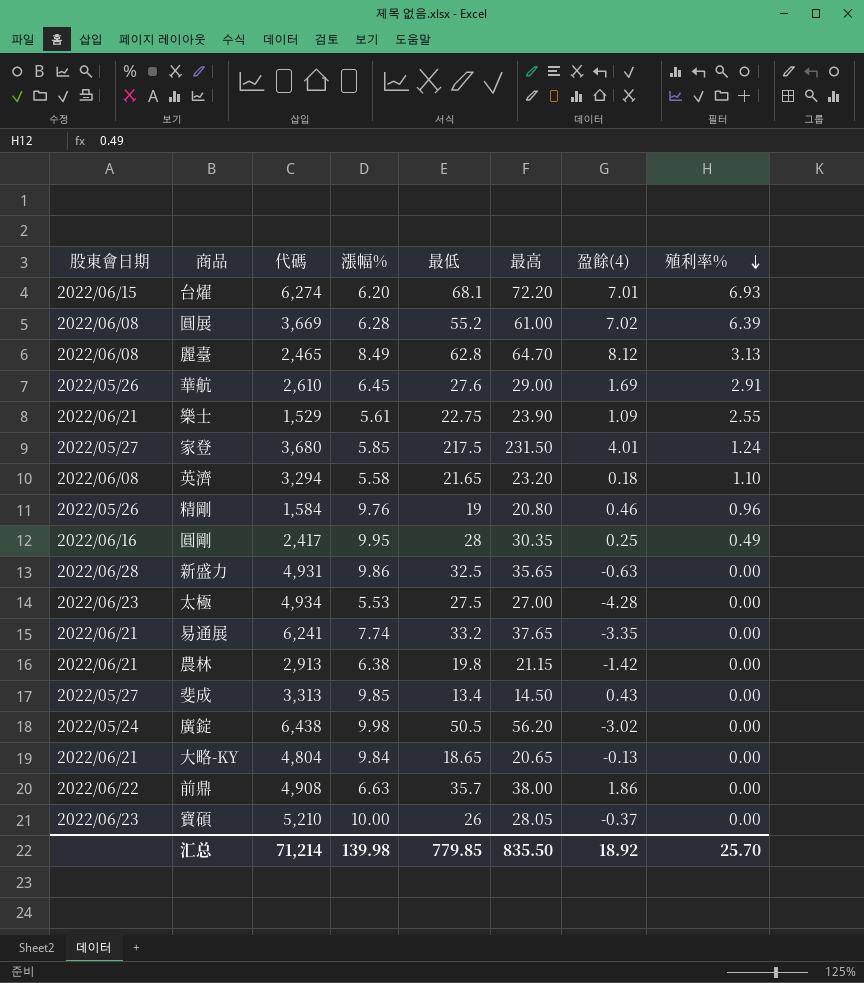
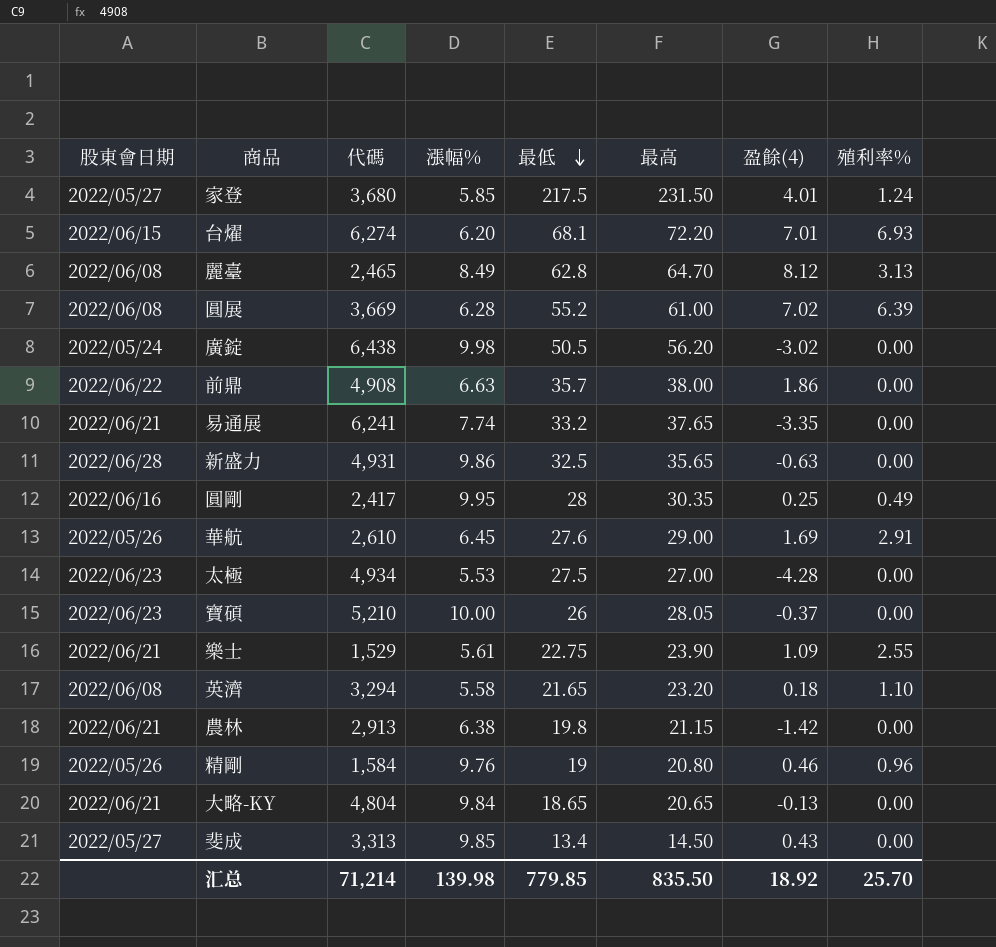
row order: 殖利率% descending -> 最低 descending

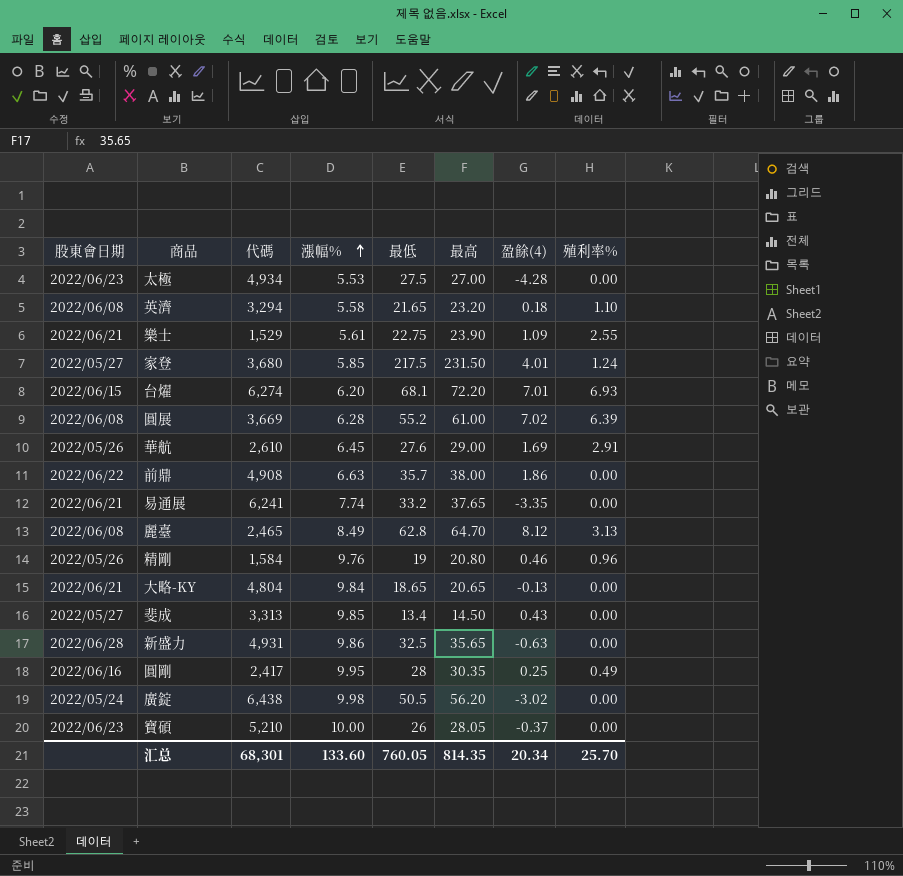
row order: 最低 descending -> 漲幅% ascending
row 農林: 2022/06/21 | 2,913 | 6.38 | 19.8 | 21.15 | -1.42 | 0.00 -> none
汇总 | 代碼: 71,214 -> 68,301
汇总 | 漲幅%: 139.98 -> 133.60
汇总 | 最低: 779.85 -> 760.05
汇总 | 最高: 835.50 -> 814.35
汇总 | 盈餘(4): 18.92 -> 20.34

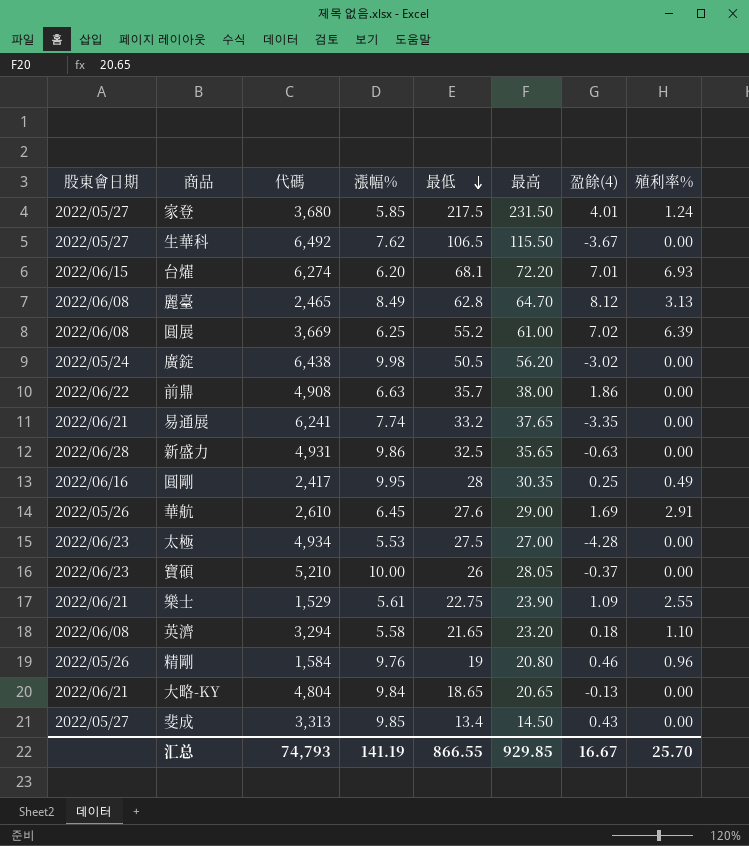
row order: 漲幅% ascending -> 最低 descending
row 生華科: none -> 2022/05/27 | 6,492 | 7.62 | 106.5 | 115.50 | -3.67 | 0.00
圓展 | 漲幅%: 6.28 -> 6.25
汇总 | 代碼: 68,301 -> 74,793
汇总 | 漲幅%: 133.60 -> 141.19
汇总 | 最低: 760.05 -> 866.55
汇总 | 最高: 814.35 -> 929.85
汇总 | 盈餘(4): 20.34 -> 16.67

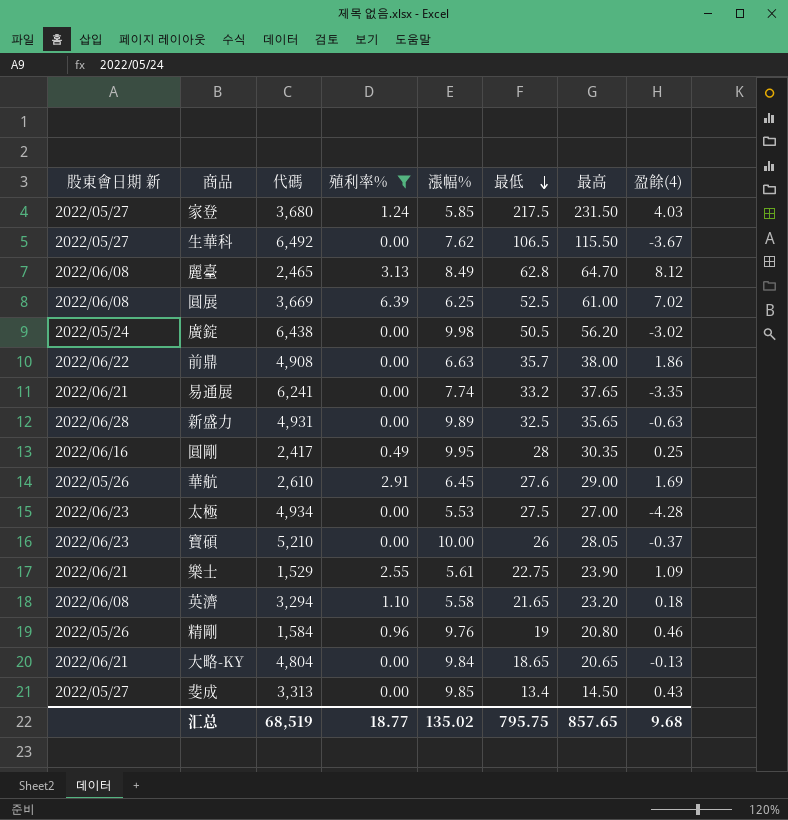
filter: none -> 殖利率% != 6.93
column name: 股東會日期 -> 股東會日期 新
column 殖利率% | position: 8 -> 4
家登 | 盈餘(4): 4.01 -> 4.03
圓展 | 最低: 55.2 -> 52.5
新盛力 | 漲幅%: 9.86 -> 9.89
汇总 | 代碼: 74,793 -> 68,519
汇总 | 殖利率%: 25.70 -> 18.77
汇总 | 漲幅%: 141.19 -> 135.02
汇总 | 最低: 866.55 -> 795.75
汇总 | 最高: 929.85 -> 857.65
汇总 | 盈餘(4): 16.67 -> 9.68

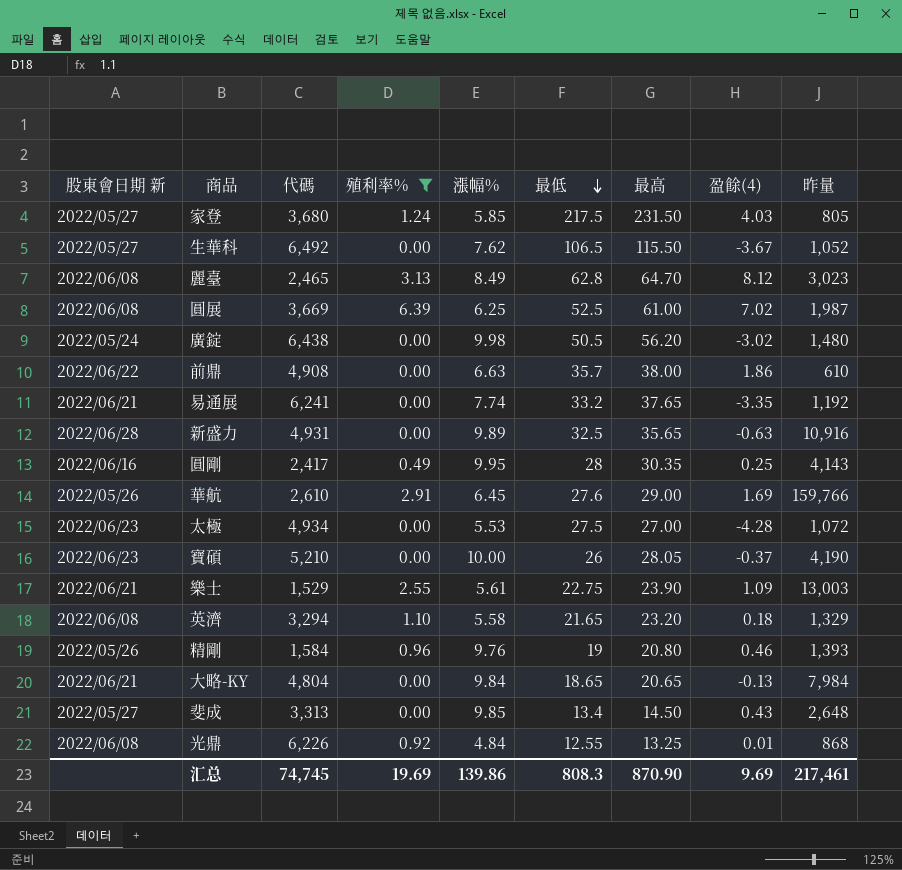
column 昨量 | position: none -> 9
row 光鼎: none -> 2022/06/08 | 6,226 | 0.92 | 4.84 | 12.55 | 13.25 | 0.01 | 868
汇总 | 代碼: 68,519 -> 74,745
汇总 | 殖利率%: 18.77 -> 19.69
汇总 | 漲幅%: 135.02 -> 139.86
汇总 | 最低: 795.75 -> 808.3
汇总 | 最高: 857.65 -> 870.90
汇总 | 盈餘(4): 9.68 -> 9.69

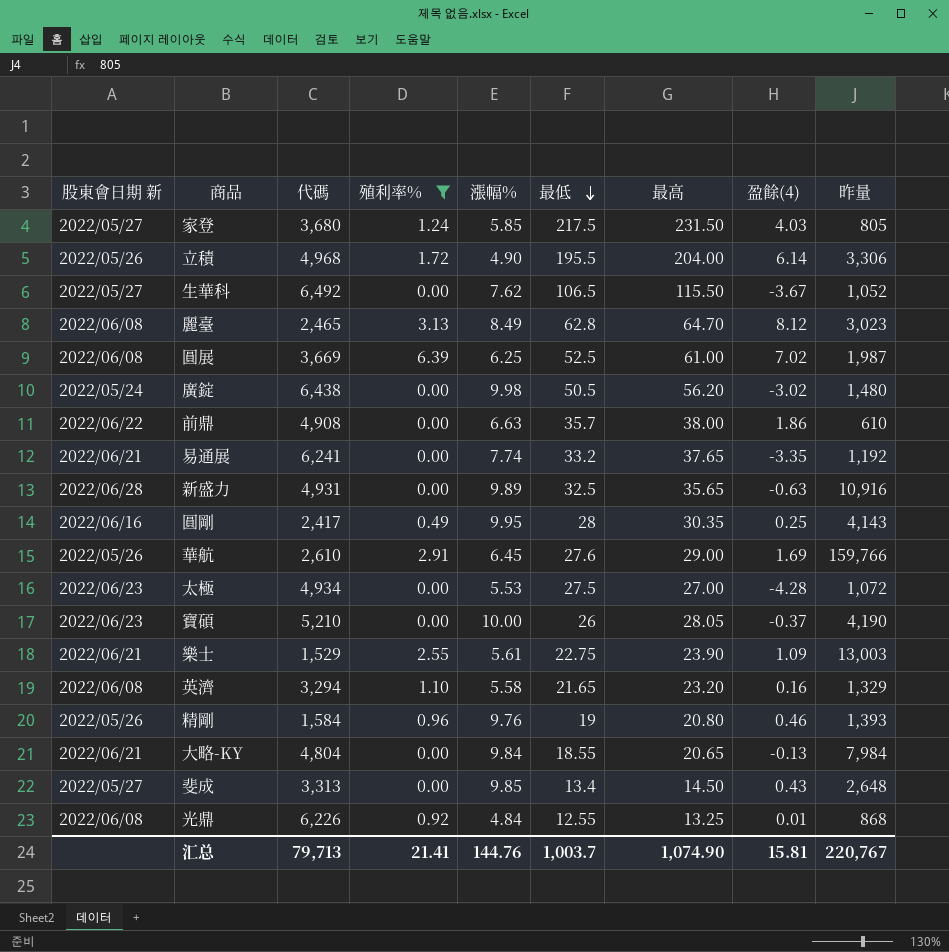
row 立積: none -> 2022/05/26 | 4,968 | 1.72 | 4.90 | 195.5 | 204.00 | 6.14 | 3,306
英濟 | 盈餘(4): 0.18 -> 0.16
大略-KY | 最低: 18.65 -> 18.55
汇总 | 代碼: 74,745 -> 79,713
汇总 | 殖利率%: 19.69 -> 21.41
汇总 | 漲幅%: 139.86 -> 144.76
汇总 | 最低: 808.3 -> 1,003.7
汇总 | 最高: 870.90 -> 1,074.90
汇总 | 盈餘(4): 9.69 -> 15.81
汇总 | 昨量: 217,461 -> 220,767

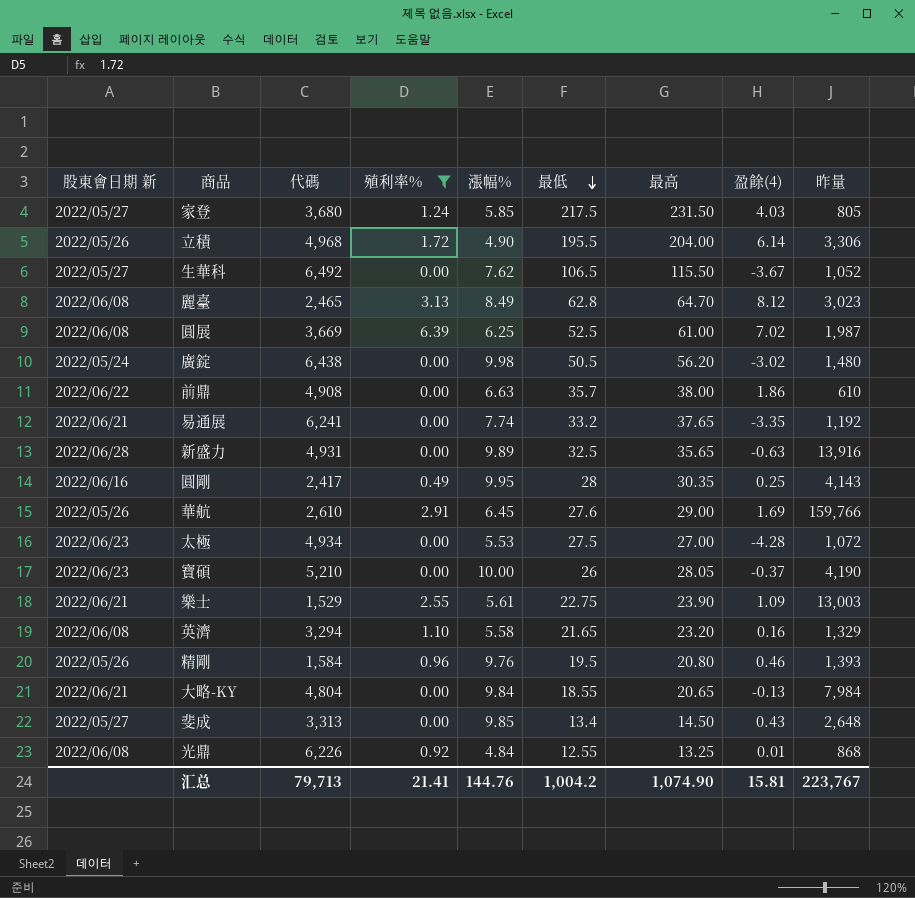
新盛力 | 昨量: 10,916 -> 13,916
精剛 | 最低: 19 -> 19.5
汇总 | 最低: 1,003.7 -> 1,004.2
汇总 | 昨量: 220,767 -> 223,767

